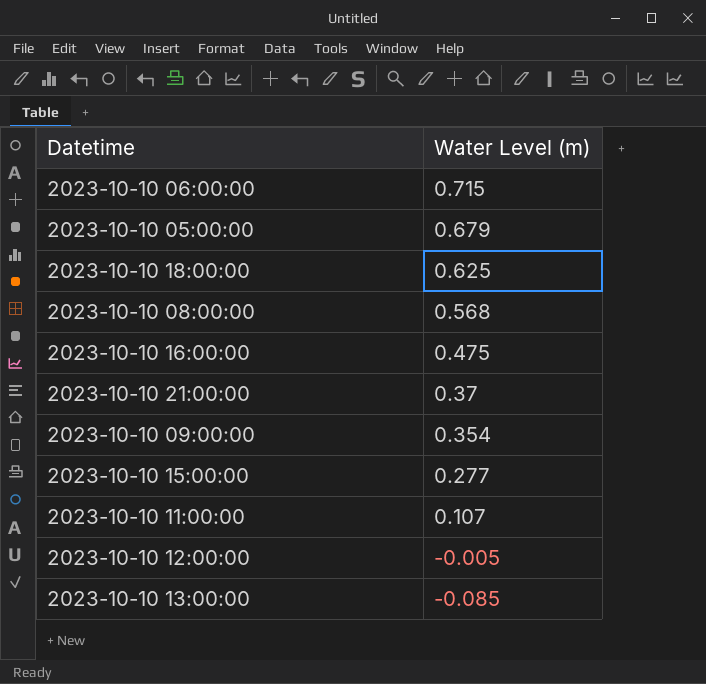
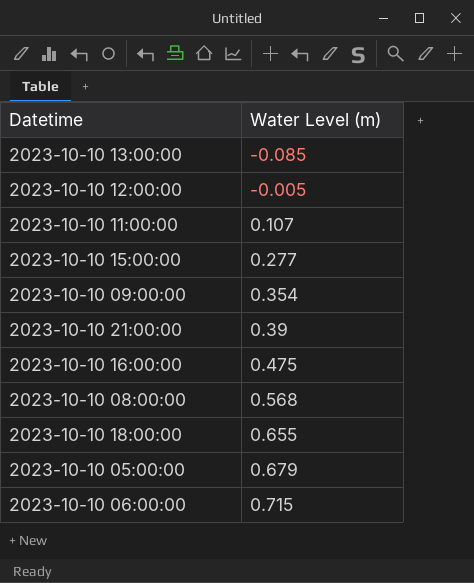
row order: Water Level (m) descending -> Water Level (m) ascending
2023-10-10 21:00:00 | Water Level (m): 0.37 -> 0.39
2023-10-10 18:00:00 | Water Level (m): 0.625 -> 0.655

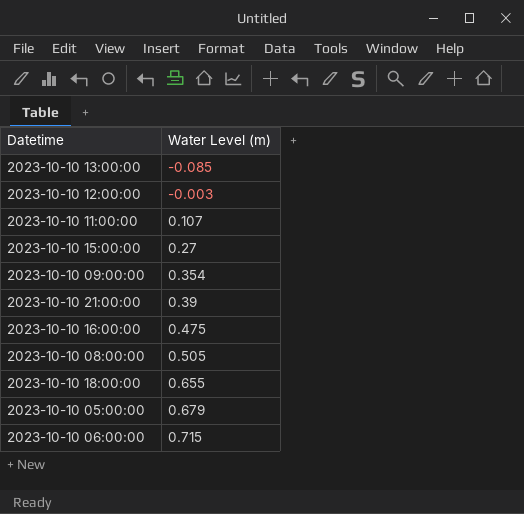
2023-10-10 12:00:00 | Water Level (m): -0.005 -> -0.003
2023-10-10 15:00:00 | Water Level (m): 0.277 -> 0.27
2023-10-10 08:00:00 | Water Level (m): 0.568 -> 0.505

